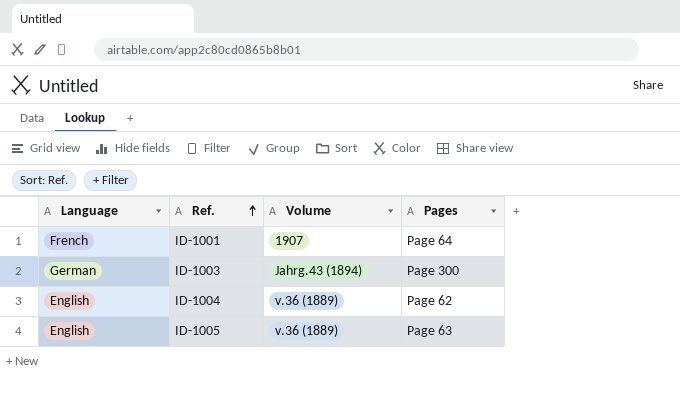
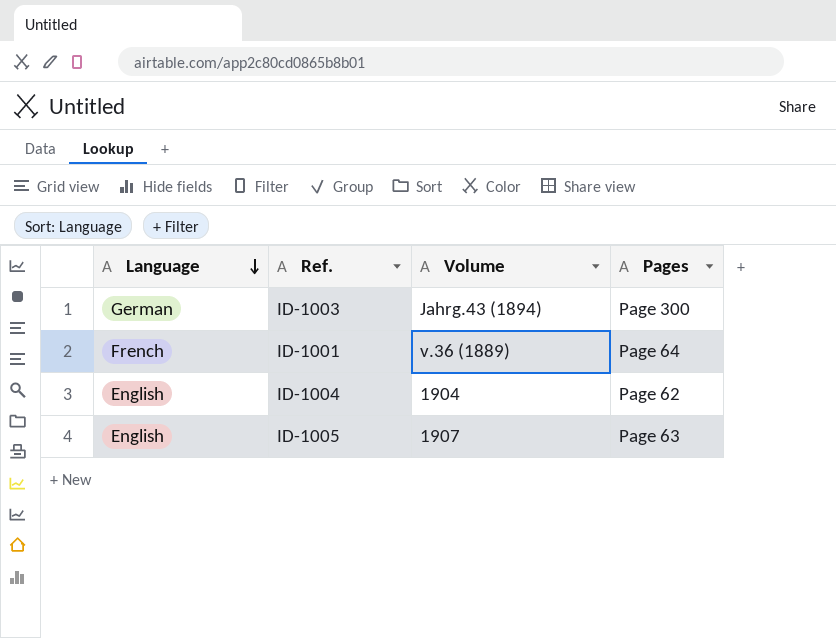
row order: Ref. ascending -> Language descending
ID-1001 | Volume: 1907 -> v.36 (1889)
ID-1004 | Volume: v.36 (1889) -> 1904
ID-1005 | Volume: v.36 (1889) -> 1907

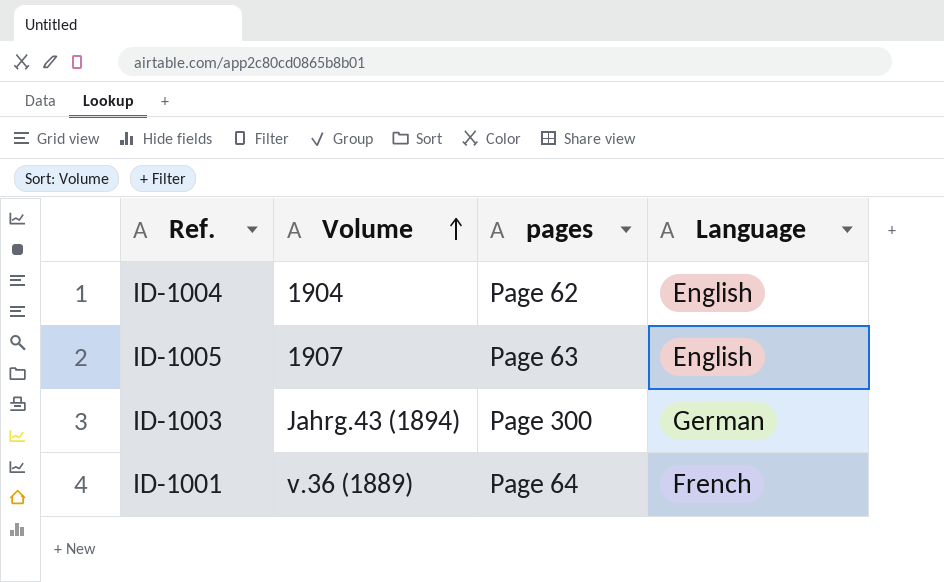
row order: Language descending -> Volume ascending
column name: Pages -> pages
column Language | position: 1 -> 4

